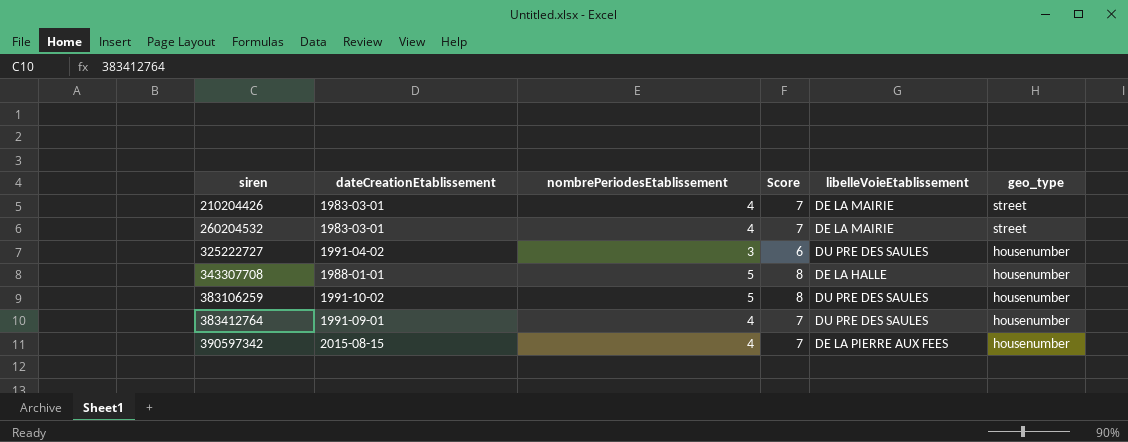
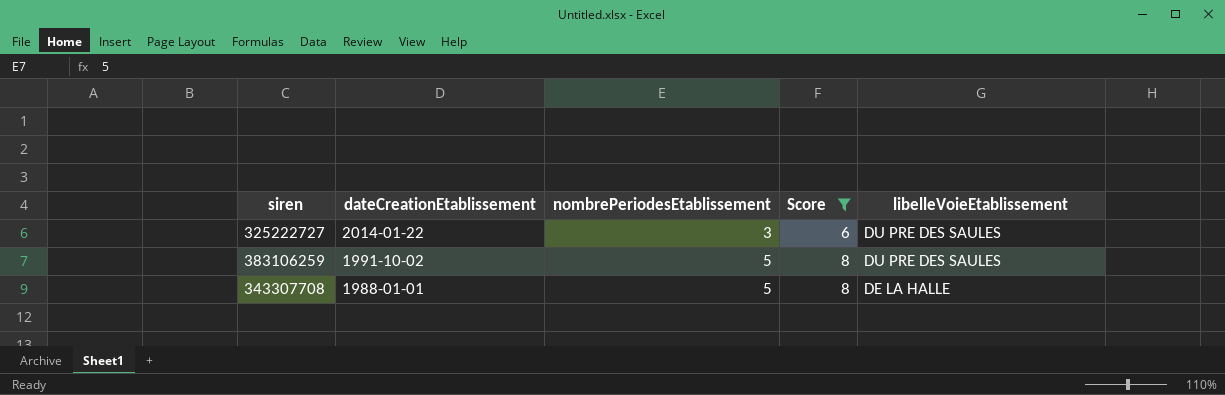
filter: none -> Score != 7
row order: siren ascending -> dateCreationEtablissement descending
column geo_type | position: 6 -> none
325222727 | dateCreationEtablissement: 1991-04-02 -> 2014-01-22

